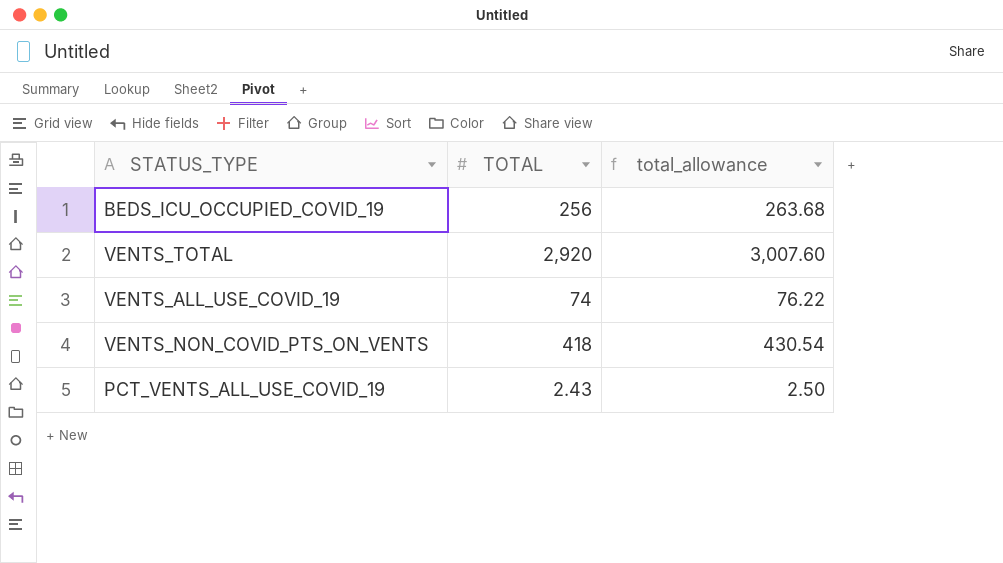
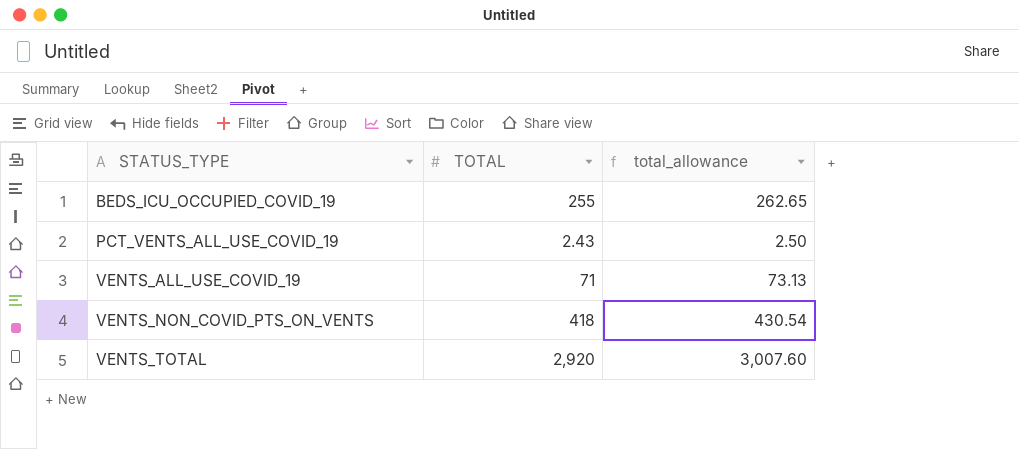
row order: none -> STATUS_TYPE ascending
BEDS_ICU_OCCUPIED_COVID_19 | TOTAL: 256 -> 255
BEDS_ICU_OCCUPIED_COVID_19 | total_allowance: 263.68 -> 262.65
VENTS_ALL_USE_COVID_19 | TOTAL: 74 -> 71
VENTS_ALL_USE_COVID_19 | total_allowance: 76.22 -> 73.13

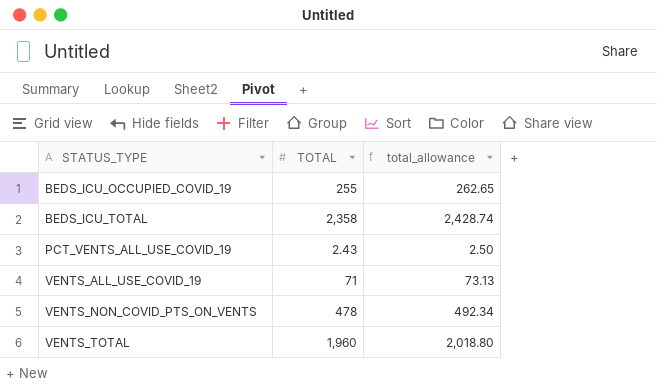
row BEDS_ICU_TOTAL: none -> 2,358 | 2,428.74
VENTS_NON_COVID_PTS_ON_VENTS | TOTAL: 418 -> 478
VENTS_NON_COVID_PTS_ON_VENTS | total_allowance: 430.54 -> 492.34
VENTS_TOTAL | TOTAL: 2,920 -> 1,960
VENTS_TOTAL | total_allowance: 3,007.60 -> 2,018.80

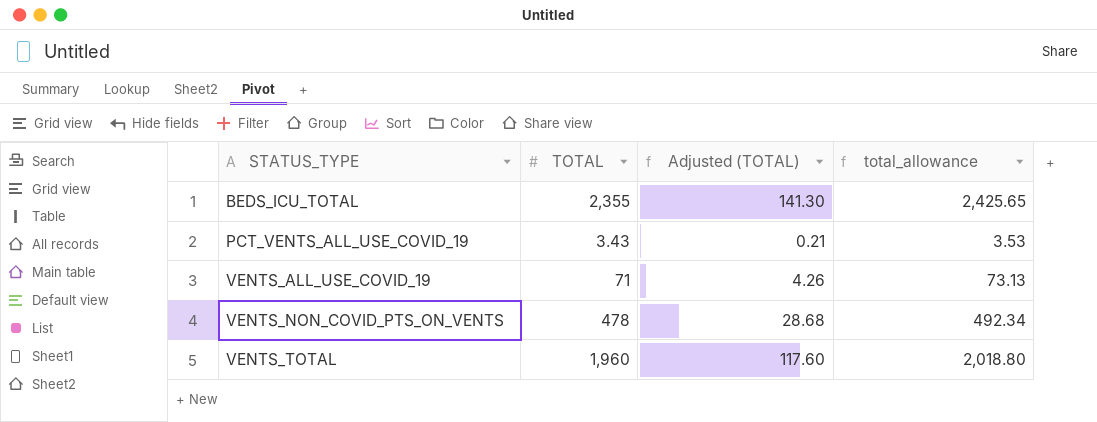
column Adjusted (TOTAL) | formula: none -> [TOTAL] * 0.06
row BEDS_ICU_OCCUPIED_COVID_19: 255 | 262.65 -> none
BEDS_ICU_TOTAL | TOTAL: 2,358 -> 2,355
BEDS_ICU_TOTAL | total_allowance: 2,428.74 -> 2,425.65
PCT_VENTS_ALL_USE_COVID_19 | TOTAL: 2.43 -> 3.43
PCT_VENTS_ALL_USE_COVID_19 | total_allowance: 2.50 -> 3.53

